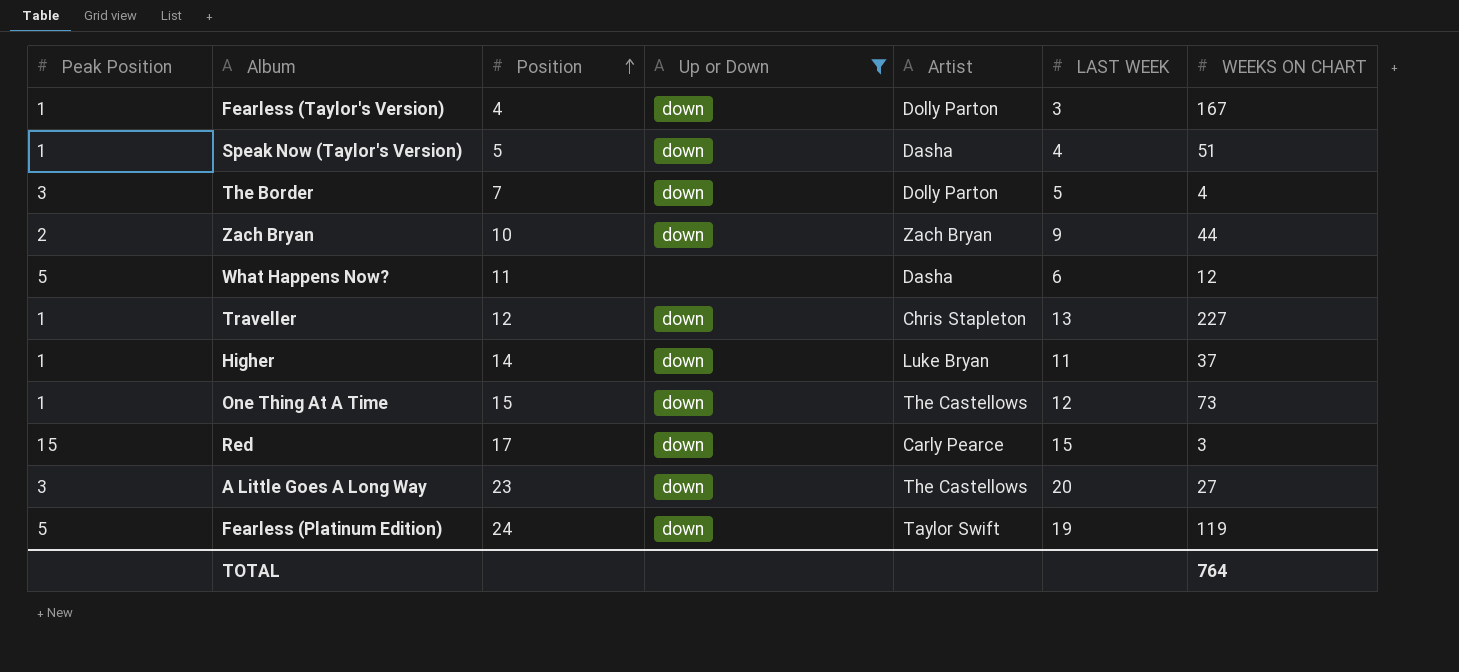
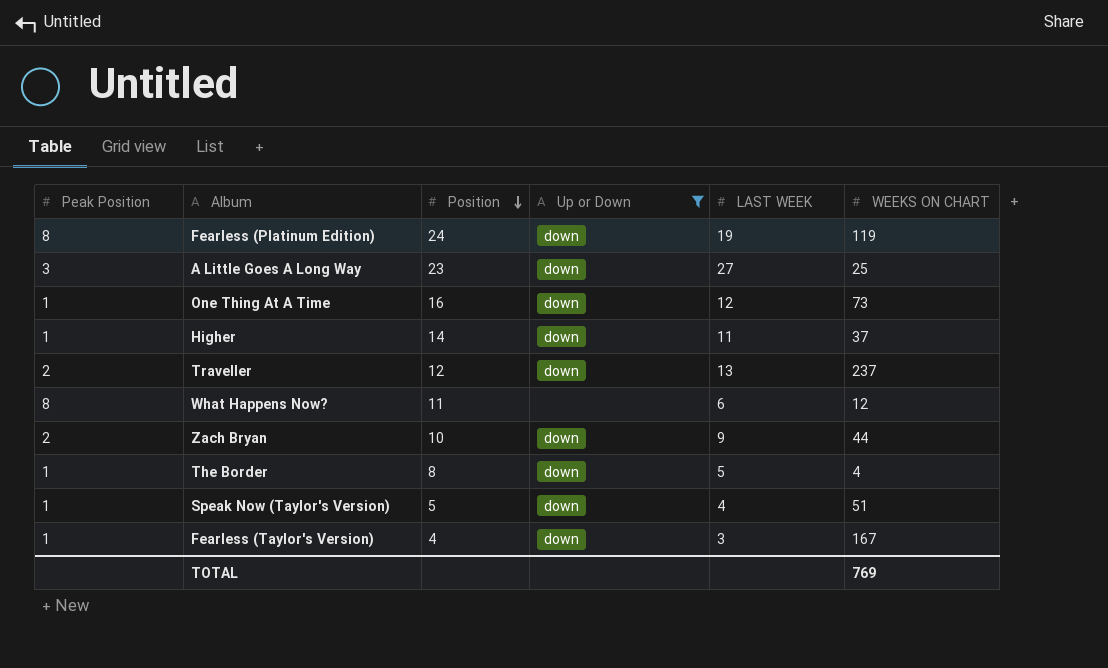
row order: Position ascending -> Position descending
column Artist | position: 5 -> none
row Red: 15 | 17 | down | Carly Pearce | 15 | 3 -> none
Fearless (Platinum Edition) | Peak Position: 5 -> 8
A Little Goes A Long Way | LAST WEEK: 20 -> 27
A Little Goes A Long Way | WEEKS ON CHART: 27 -> 25
One Thing At A Time | Position: 15 -> 16
Traveller | Peak Position: 1 -> 2
Traveller | WEEKS ON CHART: 227 -> 237
What Happens Now? | Peak Position: 5 -> 8
The Border | Peak Position: 3 -> 1
The Border | Position: 7 -> 8
TOTAL | WEEKS ON CHART: 764 -> 769

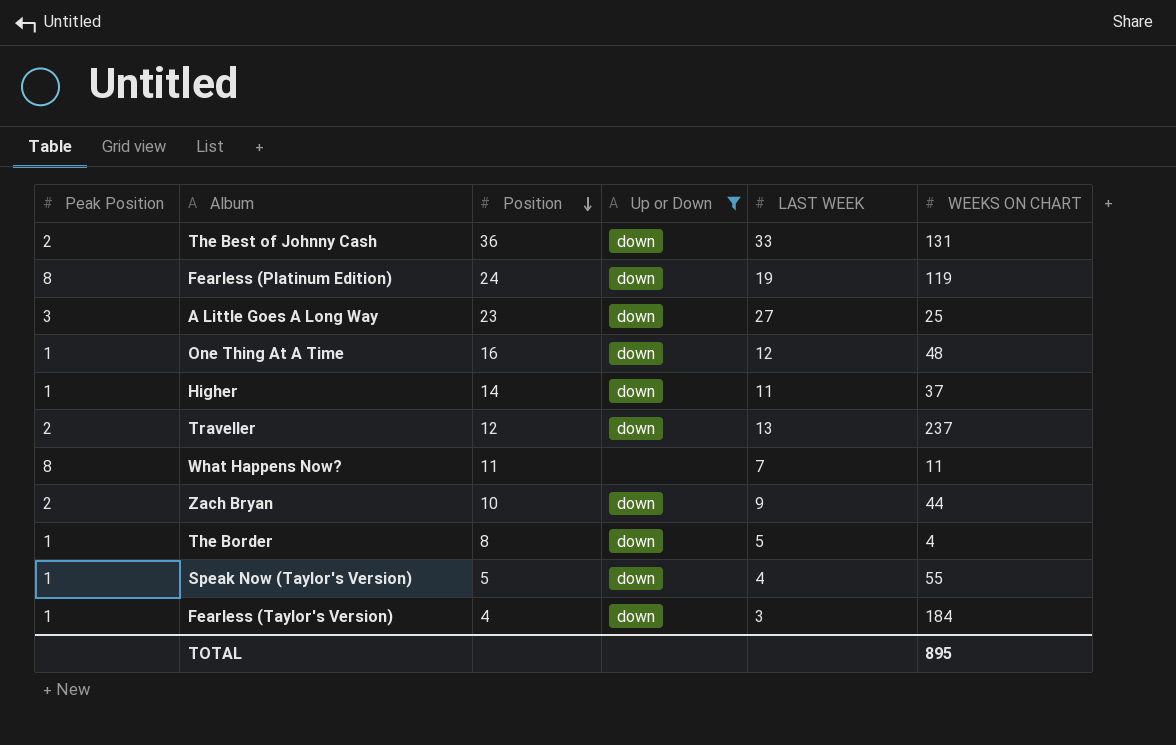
row The Best of Johnny Cash: none -> 2 | 36 | down | 33 | 131
One Thing At A Time | WEEKS ON CHART: 73 -> 48
What Happens Now? | LAST WEEK: 6 -> 7
What Happens Now? | WEEKS ON CHART: 12 -> 11
Speak Now (Taylor's Version) | WEEKS ON CHART: 51 -> 55
Fearless (Taylor's Version) | WEEKS ON CHART: 167 -> 184
TOTAL | WEEKS ON CHART: 769 -> 895

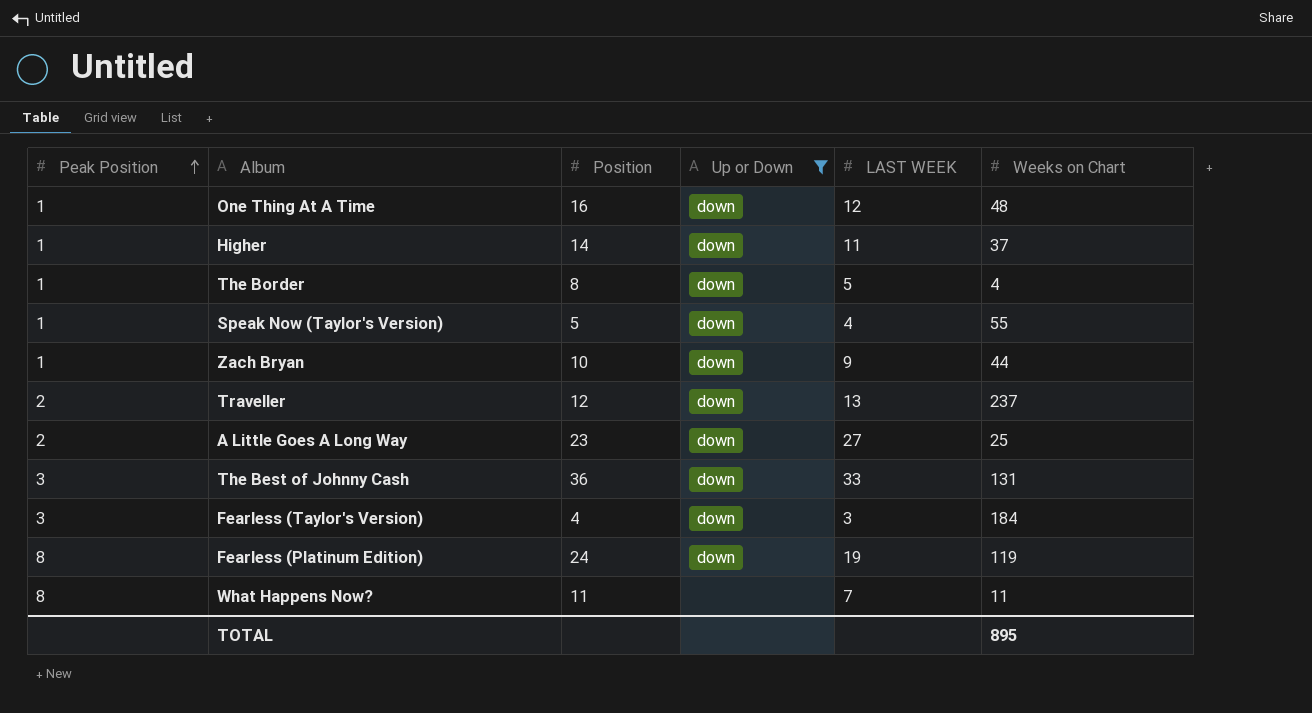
row order: Position descending -> Peak Position ascending
column name: WEEKS ON CHART -> Weeks on Chart
Zach Bryan | Peak Position: 2 -> 1
A Little Goes A Long Way | Peak Position: 3 -> 2
The Best of Johnny Cash | Peak Position: 2 -> 3
Fearless (Taylor's Version) | Peak Position: 1 -> 3

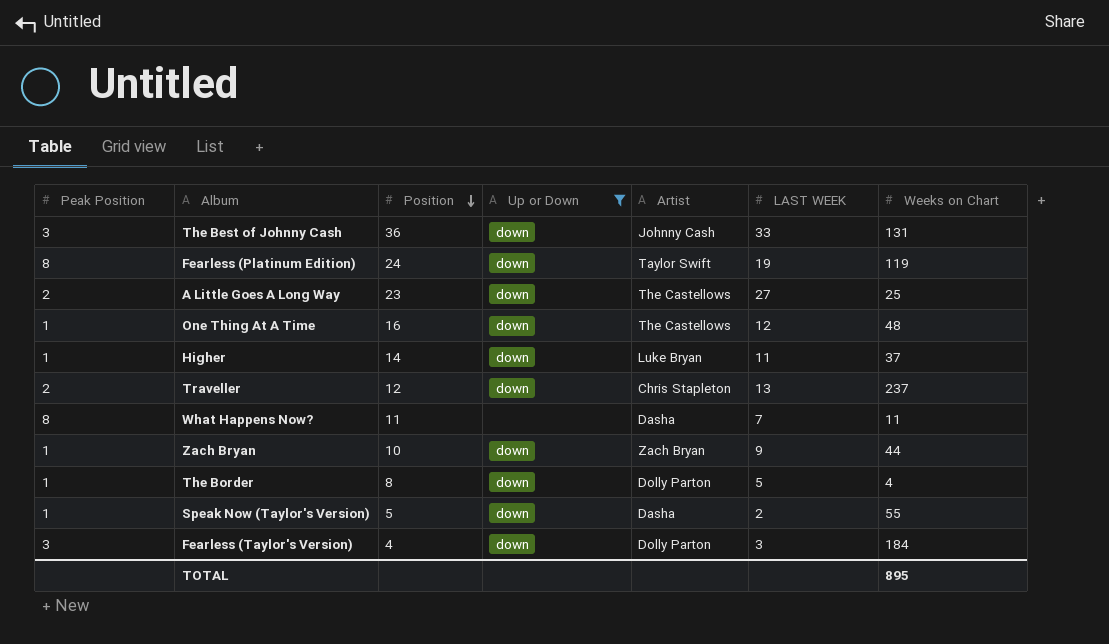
row order: Peak Position ascending -> Position descending
column Artist | position: none -> 5
Speak Now (Taylor's Version) | LAST WEEK: 4 -> 2

